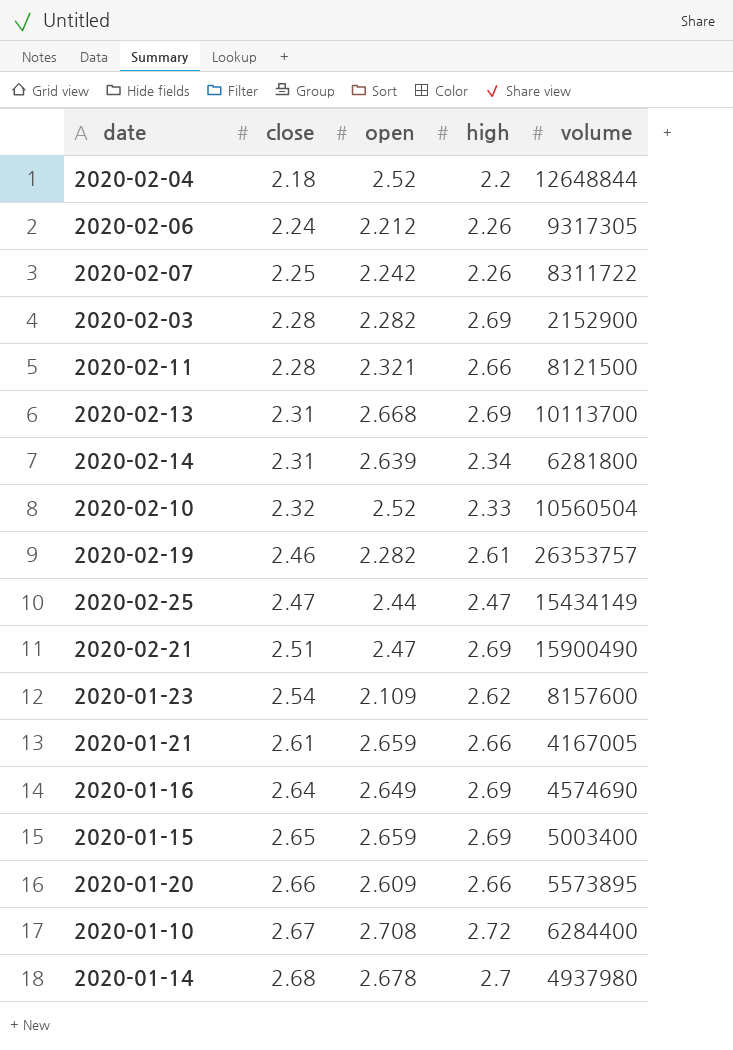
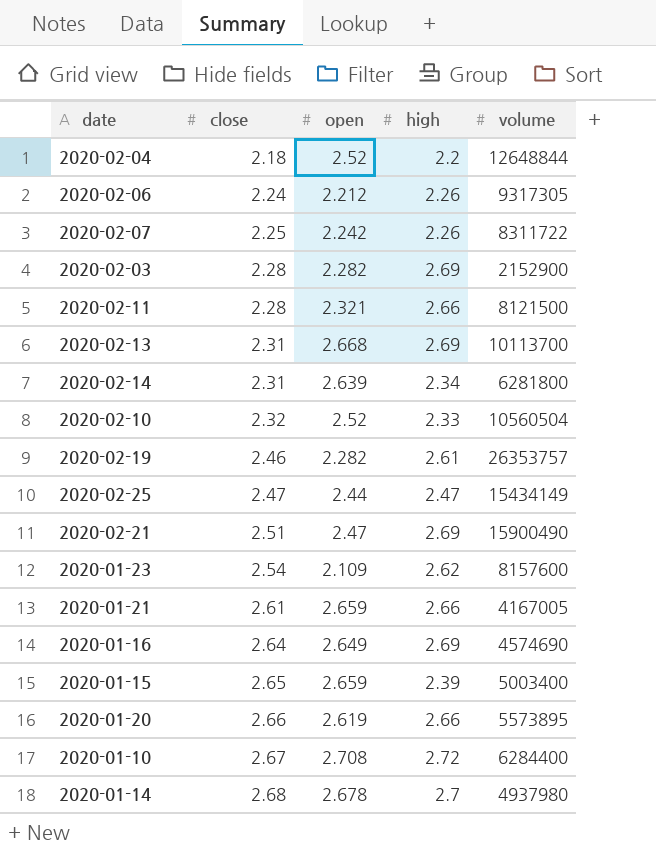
2020-01-15 | high: 2.69 -> 2.39
2020-01-20 | open: 2.609 -> 2.619

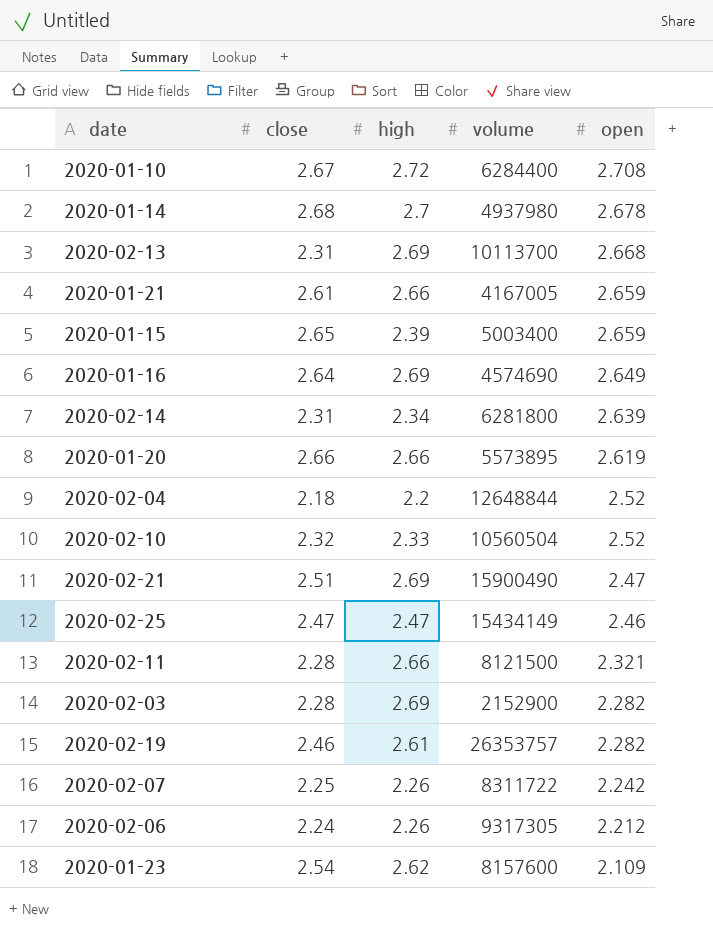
row order: close ascending -> open descending
column open | position: 3 -> 5
2020-02-25 | open: 2.44 -> 2.46

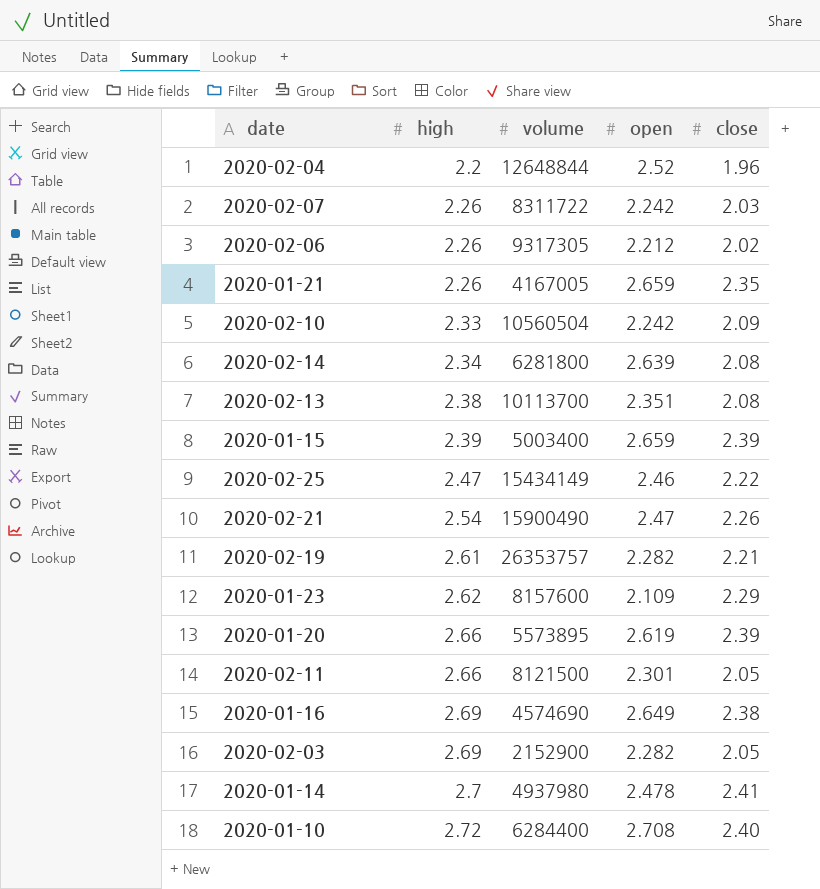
row order: open descending -> high ascending
column close | position: 2 -> 5
2020-02-04 | close: 2.18 -> 1.96
2020-02-07 | close: 2.25 -> 2.03
2020-02-06 | close: 2.24 -> 2.02
2020-01-21 | high: 2.66 -> 2.26
2020-01-21 | close: 2.61 -> 2.35
2020-02-10 | open: 2.52 -> 2.242
2020-02-10 | close: 2.32 -> 2.09
2020-02-14 | close: 2.31 -> 2.08
2020-02-13 | high: 2.69 -> 2.38
2020-02-13 | open: 2.668 -> 2.351
2020-02-13 | close: 2.31 -> 2.08
2020-01-15 | close: 2.65 -> 2.39
2020-02-25 | close: 2.47 -> 2.22
2020-02-21 | high: 2.69 -> 2.54
2020-02-21 | close: 2.51 -> 2.26
2020-02-19 | close: 2.46 -> 2.21
2020-01-23 | close: 2.54 -> 2.29
2020-01-20 | close: 2.66 -> 2.39
2020-02-11 | open: 2.321 -> 2.301
2020-02-11 | close: 2.28 -> 2.05
2020-01-16 | close: 2.64 -> 2.38
2020-02-03 | close: 2.28 -> 2.05
2020-01-14 | open: 2.678 -> 2.478
2020-01-14 | close: 2.68 -> 2.41
2020-01-10 | close: 2.67 -> 2.40

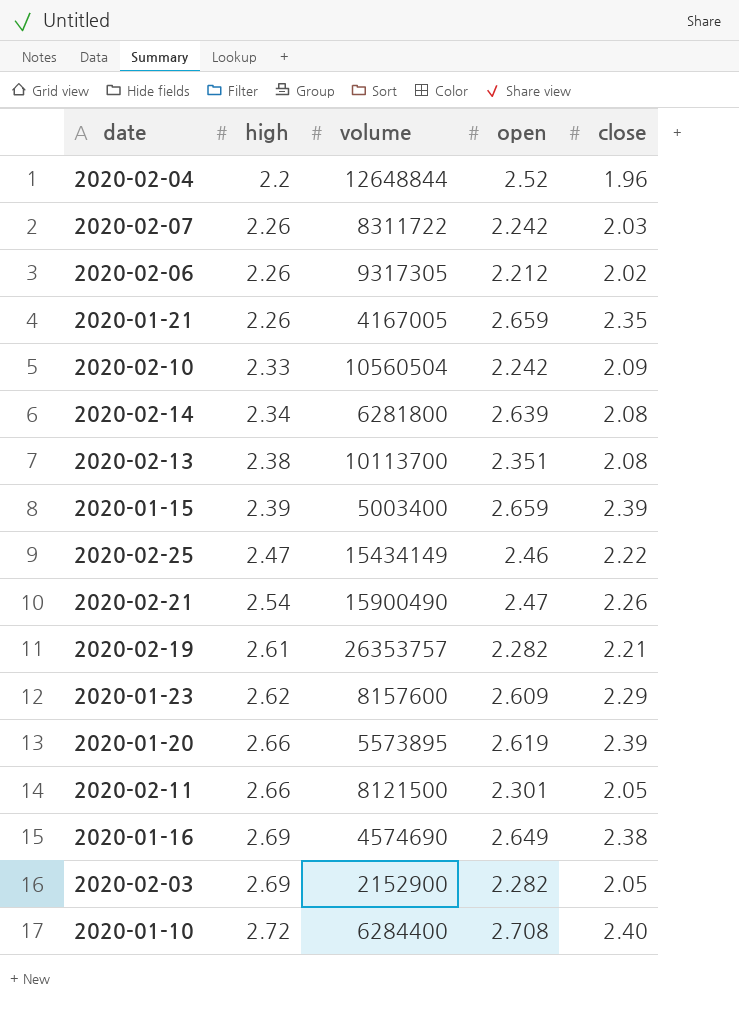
row 2020-01-14: 2.7 | 4937980 | 2.478 | 2.41 -> none
2020-01-23 | open: 2.109 -> 2.609

